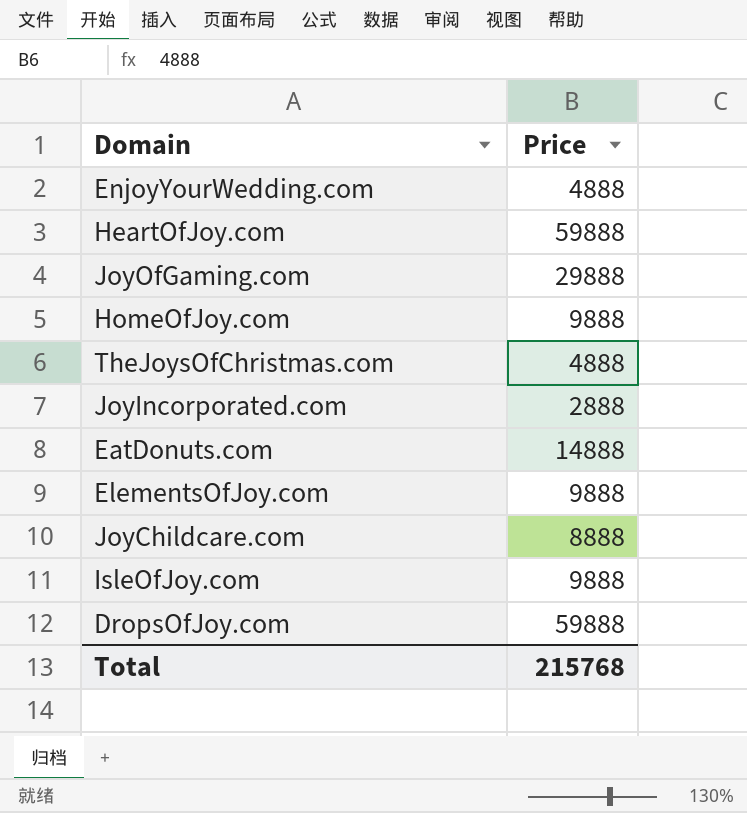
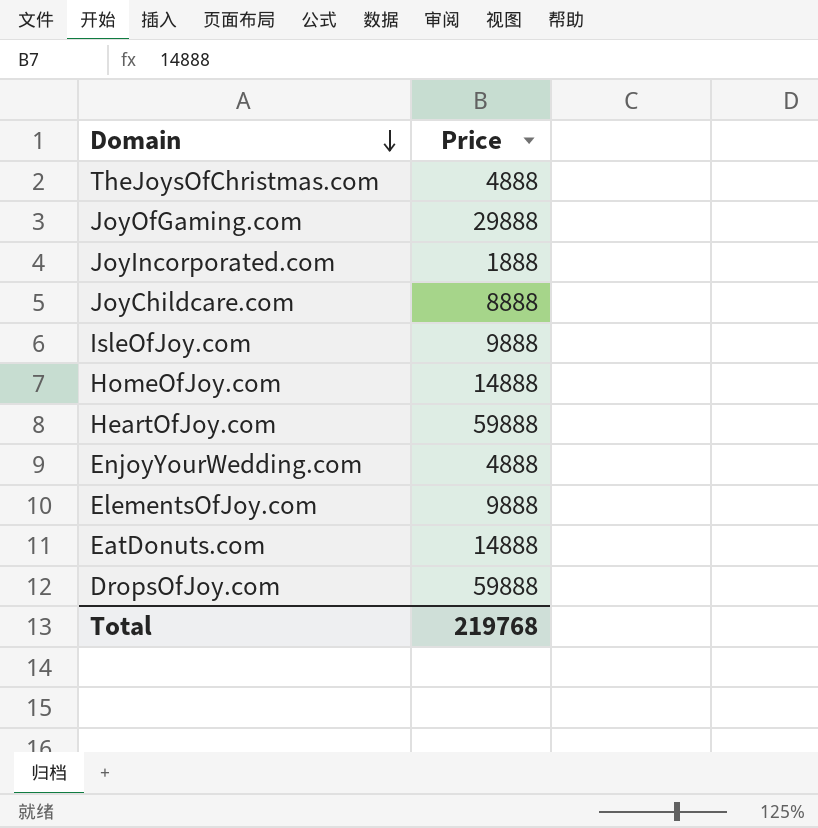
row order: none -> Domain descending
JoyIncorporated.com | Price: 2888 -> 1888
HomeOfJoy.com | Price: 9888 -> 14888
Total | Price: 215768 -> 219768

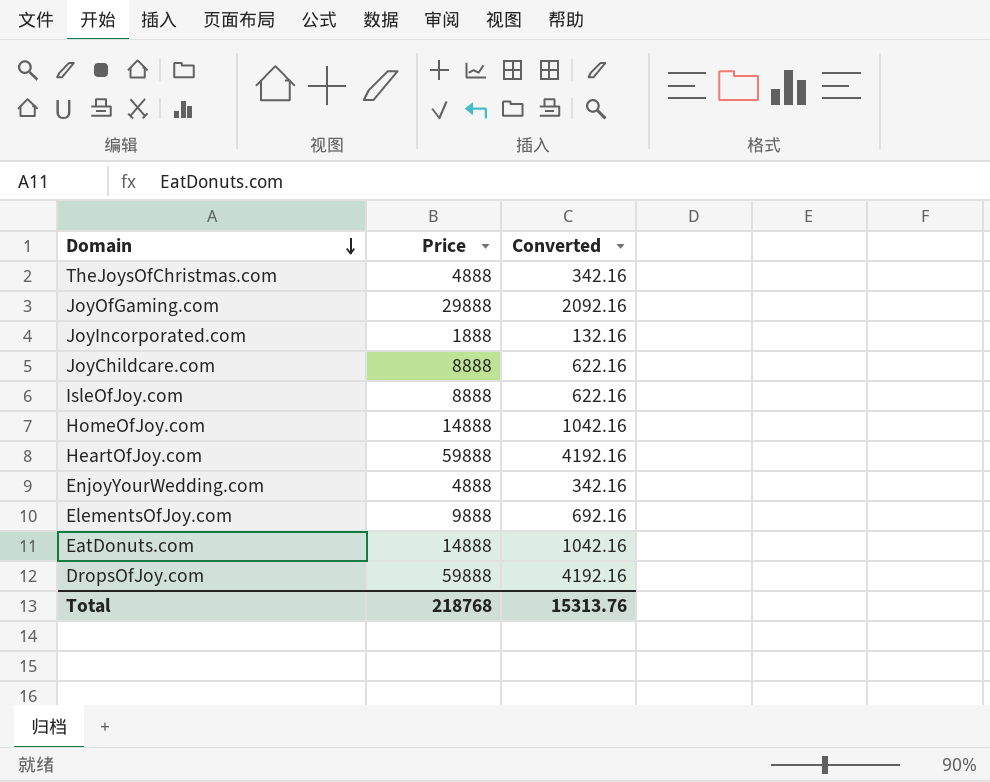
column Converted | formula: none -> [Price] * 0.07
IsleOfJoy.com | Price: 9888 -> 8888
Total | Price: 219768 -> 218768

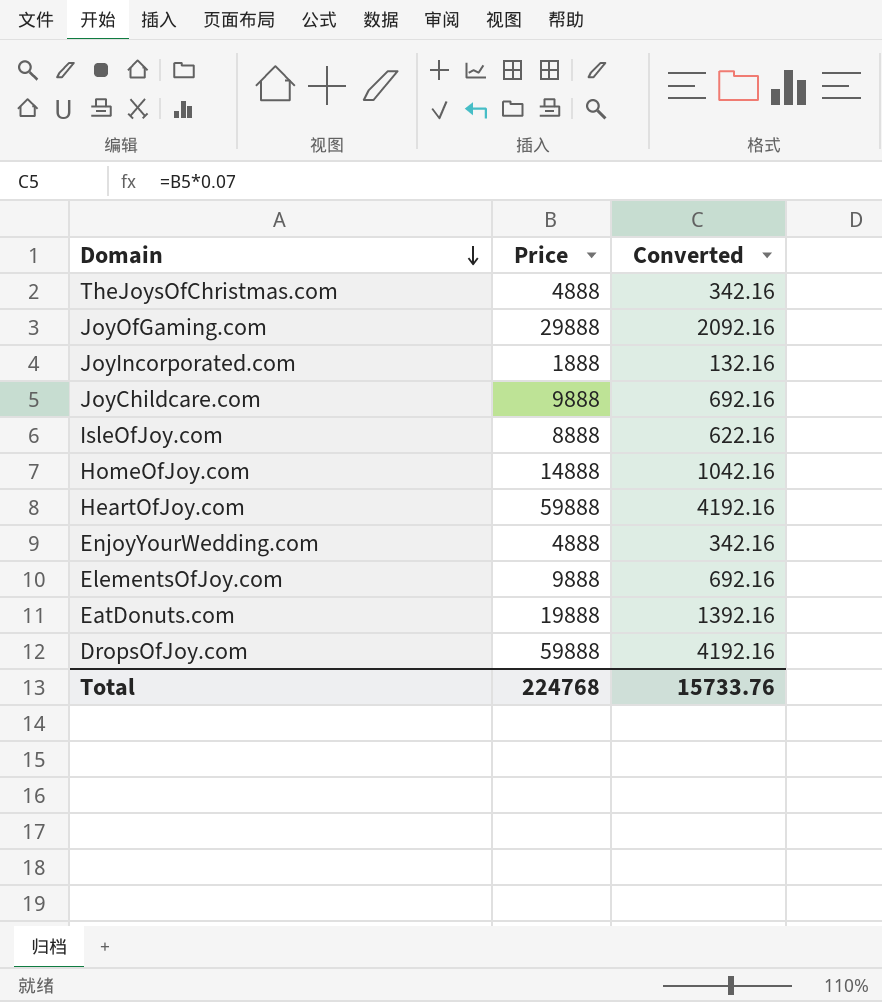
JoyChildcare.com | Price: 8888 -> 9888
JoyChildcare.com | Converted: 622.16 -> 692.16
EatDonuts.com | Price: 14888 -> 19888
EatDonuts.com | Converted: 1042.16 -> 1392.16
Total | Price: 218768 -> 224768
Total | Converted: 15313.76 -> 15733.76

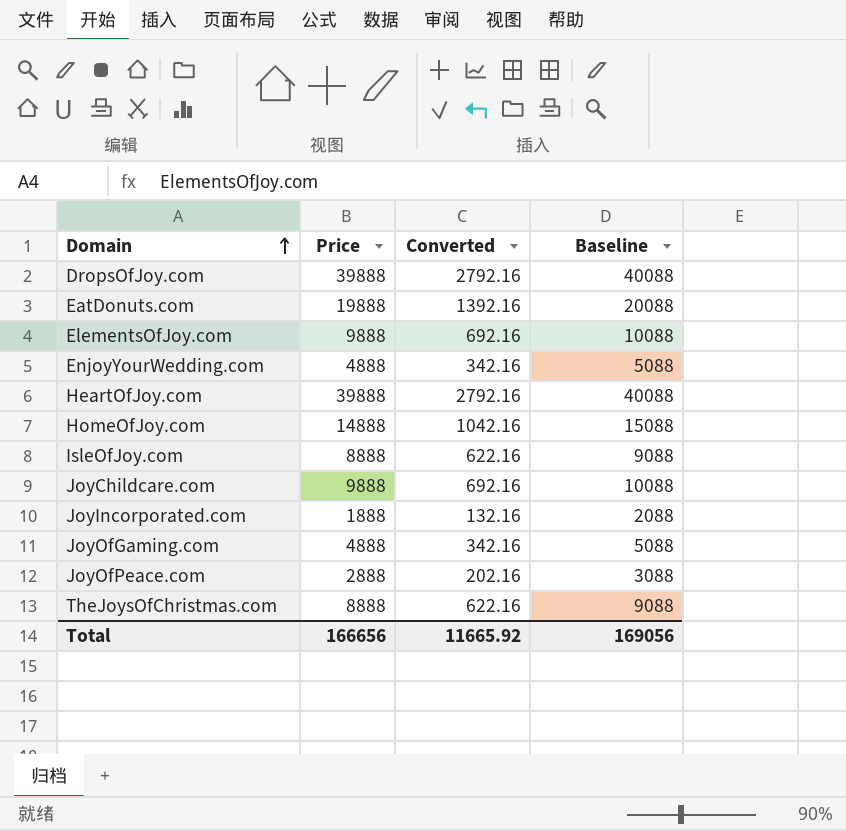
row order: Domain descending -> Domain ascending
column Baseline | formula: none -> [Price] + 200
DropsOfJoy.com | Price: 59888 -> 39888
DropsOfJoy.com | Converted: 4192.16 -> 2792.16
HeartOfJoy.com | Price: 59888 -> 39888
HeartOfJoy.com | Converted: 4192.16 -> 2792.16
JoyOfGaming.com | Price: 29888 -> 4888
JoyOfGaming.com | Converted: 2092.16 -> 342.16
row JoyOfPeace.com: none -> 2888 | 202.16 | 3088
TheJoysOfChristmas.com | Price: 4888 -> 8888
TheJoysOfChristmas.com | Converted: 342.16 -> 622.16
Total | Price: 224768 -> 166656
Total | Converted: 15733.76 -> 11665.92

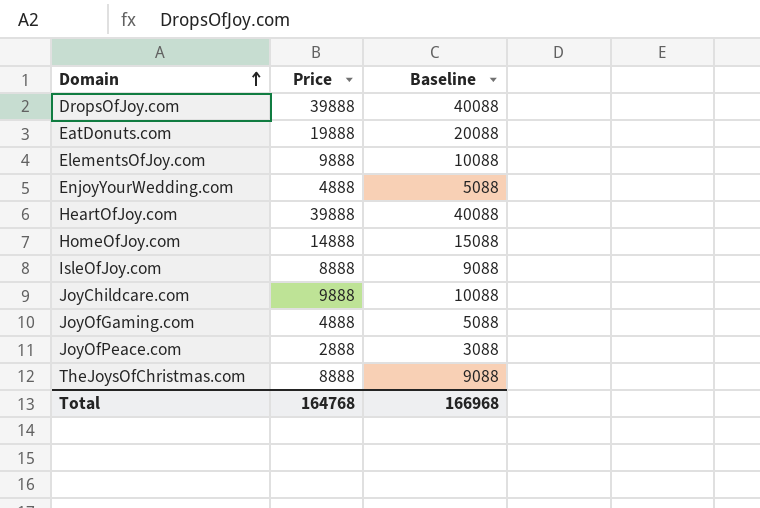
column Converted | formula: [Price] * 0.07 -> none
row JoyIncorporated.com: 1888 | 132.16 | 2088 -> none
Total | Price: 166656 -> 164768
Total | Baseline: 169056 -> 166968

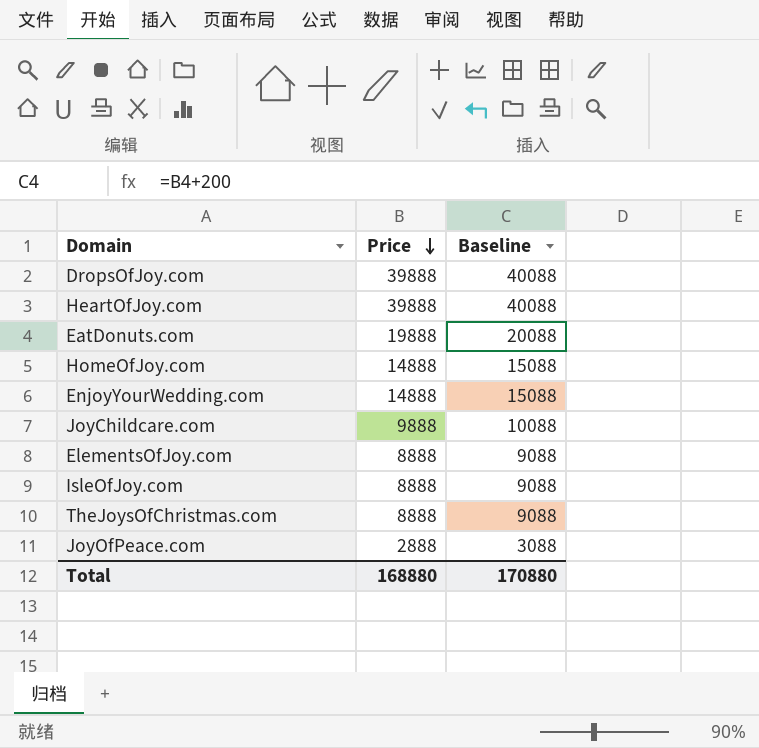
row order: Domain ascending -> Price descending
row JoyOfGaming.com: 4888 | 5088 -> none
EnjoyYourWedding.com | Price: 4888 -> 14888
EnjoyYourWedding.com | Baseline: 5088 -> 15088
ElementsOfJoy.com | Price: 9888 -> 8888
ElementsOfJoy.com | Baseline: 10088 -> 9088
Total | Price: 164768 -> 168880
Total | Baseline: 166968 -> 170880

